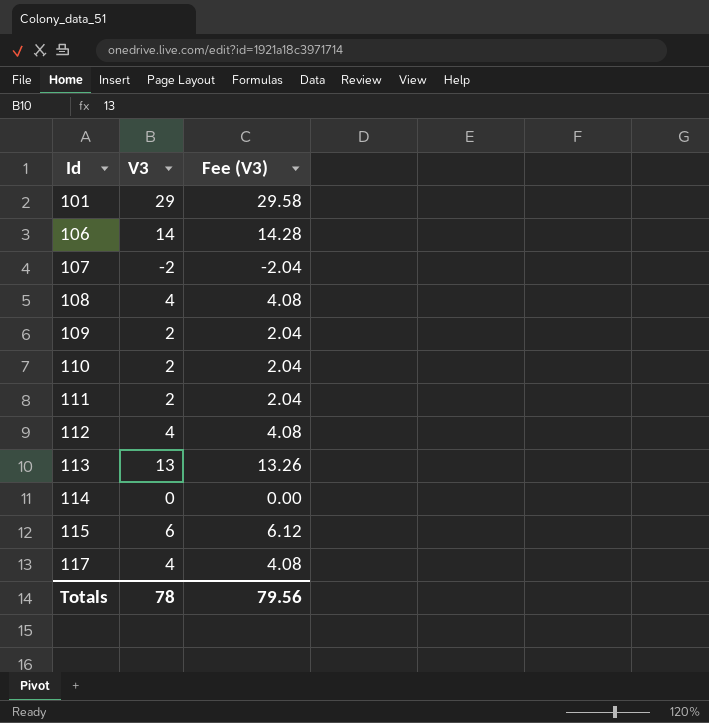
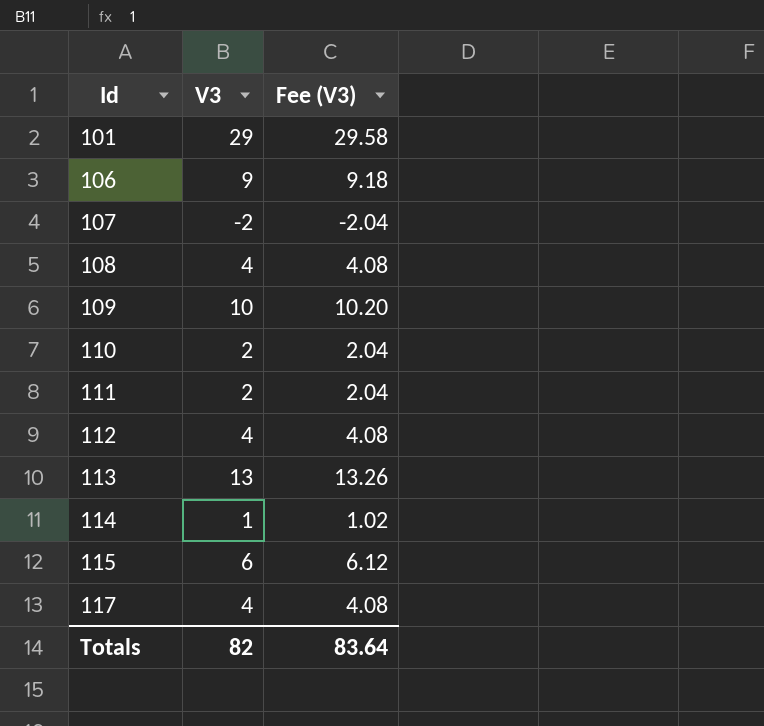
106 | V3: 14 -> 9
106 | Fee (V3): 14.28 -> 9.18
109 | V3: 2 -> 10
109 | Fee (V3): 2.04 -> 10.20
114 | V3: 0 -> 1
114 | Fee (V3): 0.00 -> 1.02
Totals | V3: 78 -> 82
Totals | Fee (V3): 79.56 -> 83.64

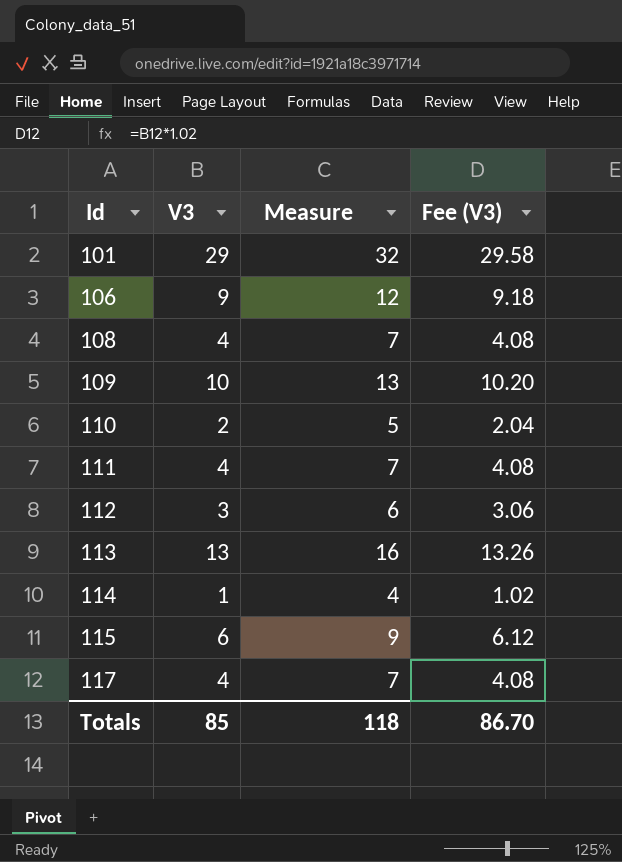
column Measure | formula: none -> [V3] + 3
row 107: -2 | -2.04 -> none
111 | V3: 2 -> 4
111 | Fee (V3): 2.04 -> 4.08
112 | V3: 4 -> 3
112 | Fee (V3): 4.08 -> 3.06
Totals | V3: 82 -> 85
Totals | Fee (V3): 83.64 -> 86.70

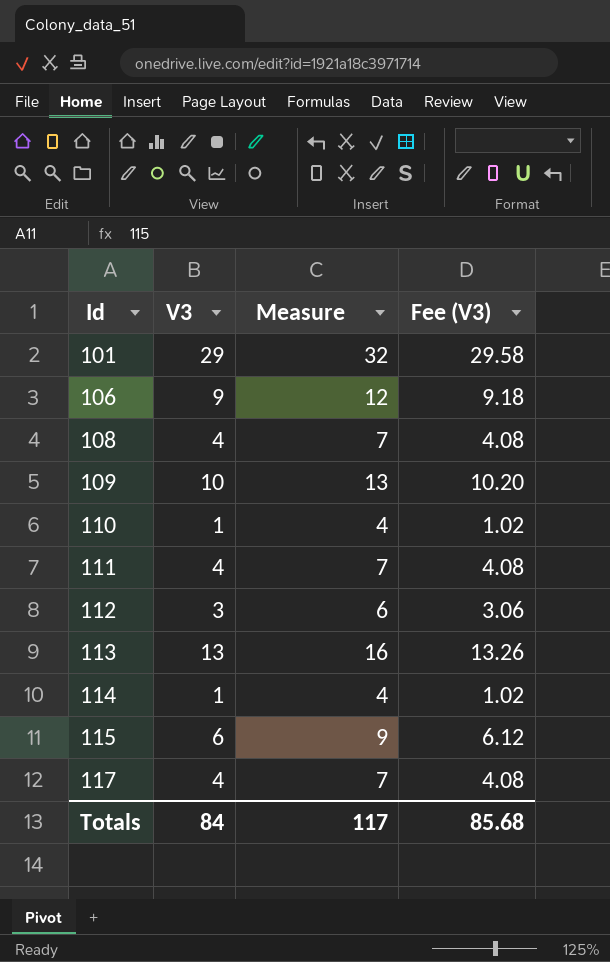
110 | V3: 2 -> 1
110 | Measure: 5 -> 4
110 | Fee (V3): 2.04 -> 1.02
Totals | V3: 85 -> 84
Totals | Measure: 118 -> 117
Totals | Fee (V3): 86.70 -> 85.68

